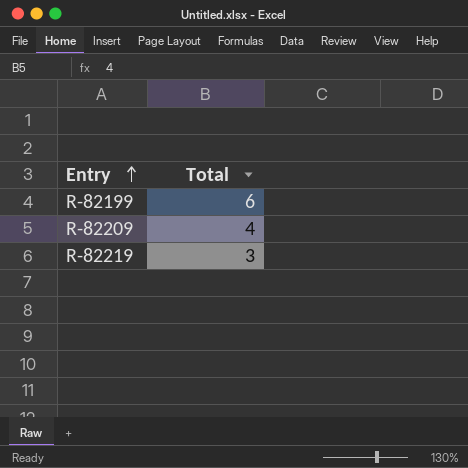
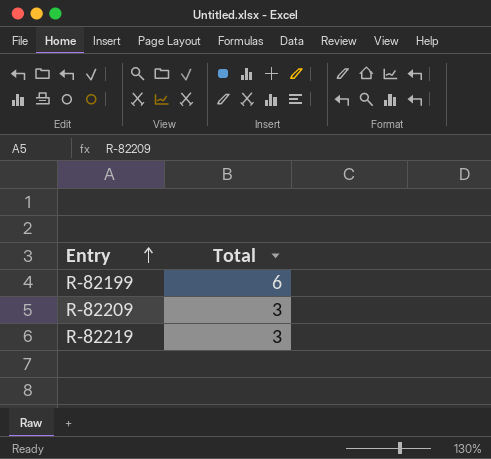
R-82209 | Total: 4 -> 3

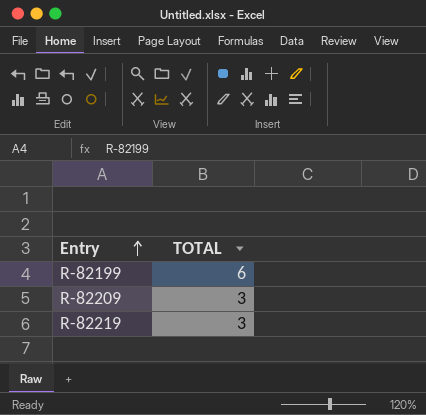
column name: Total -> TOTAL

